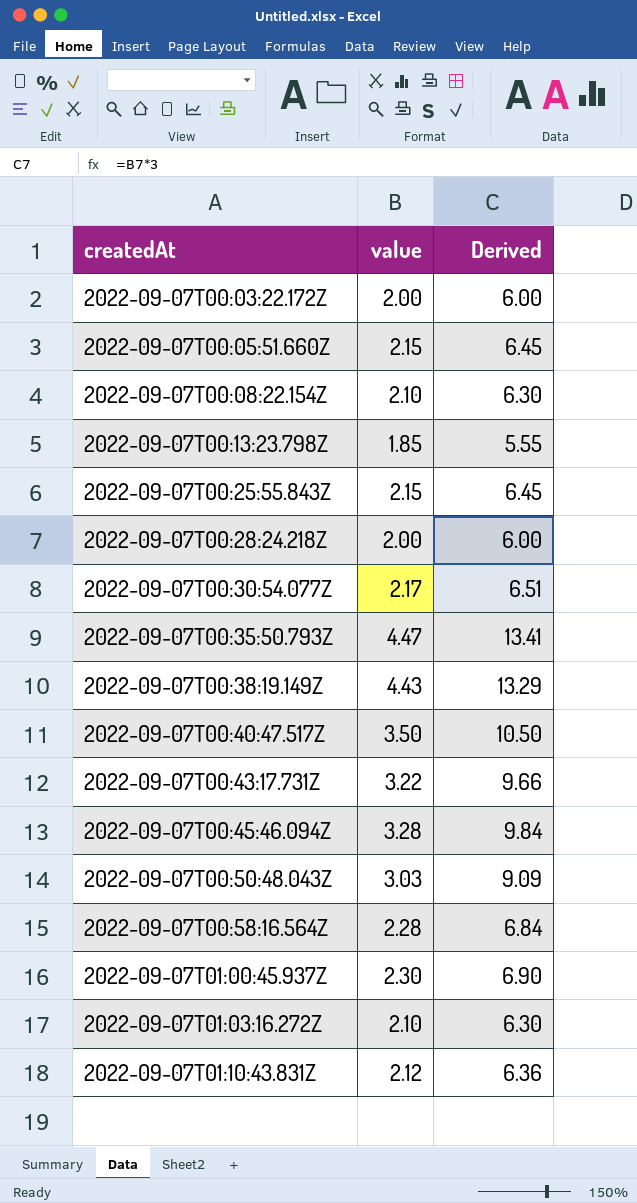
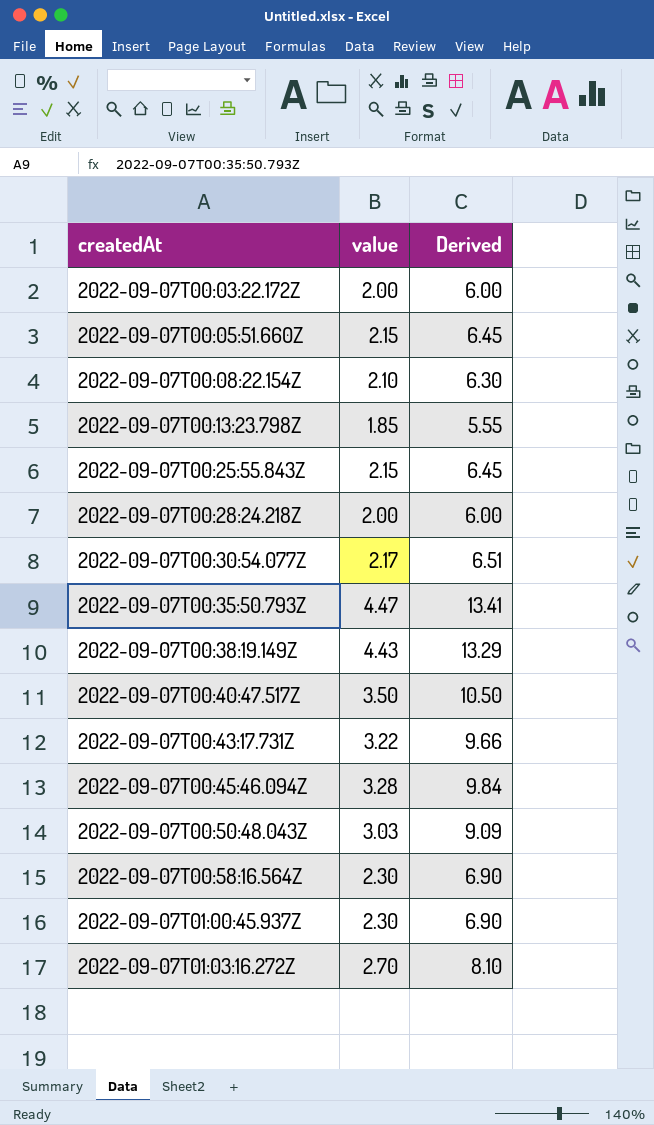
row 2022-09-07T01:10:43.831Z: 2.12 | 6.36 -> none
2022-09-07T00:58:16.564Z | value: 2.28 -> 2.30
2022-09-07T00:58:16.564Z | Derived: 6.84 -> 6.90
2022-09-07T01:03:16.272Z | value: 2.10 -> 2.70
2022-09-07T01:03:16.272Z | Derived: 6.30 -> 8.10

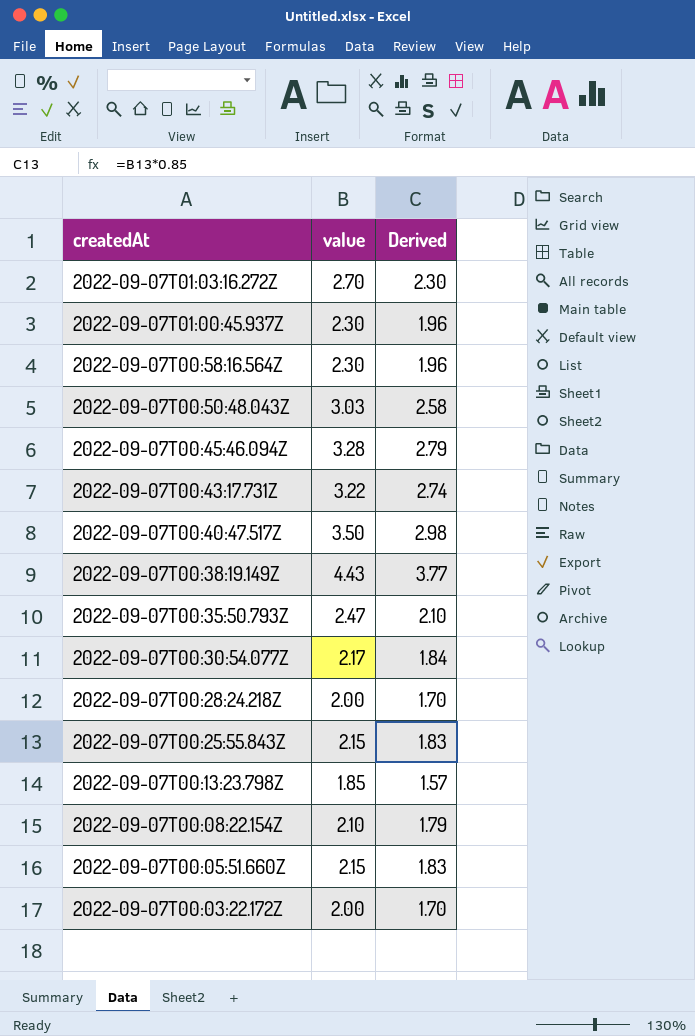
row order: createdAt ascending -> createdAt descending
column Derived | formula: [value] * 3 -> [value] * 0.85
2022-09-07T00:35:50.793Z | value: 4.47 -> 2.47

